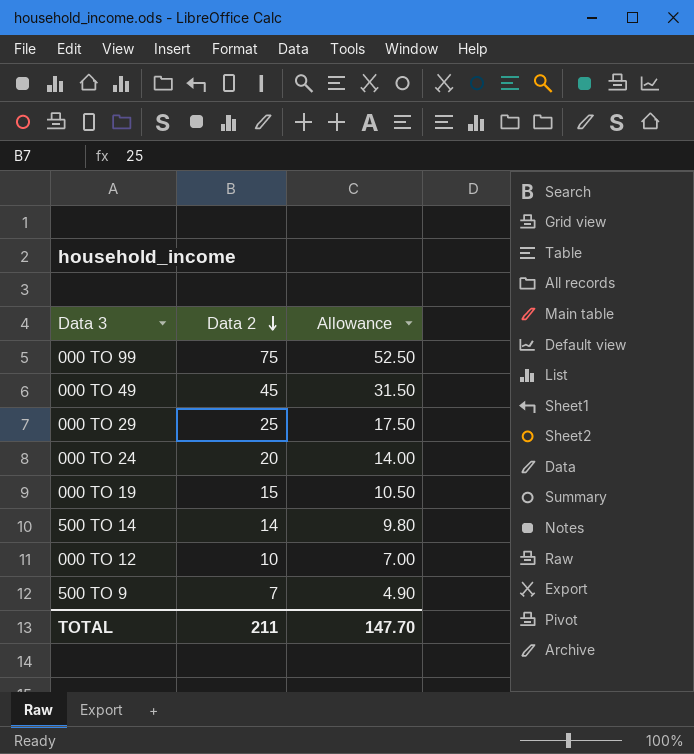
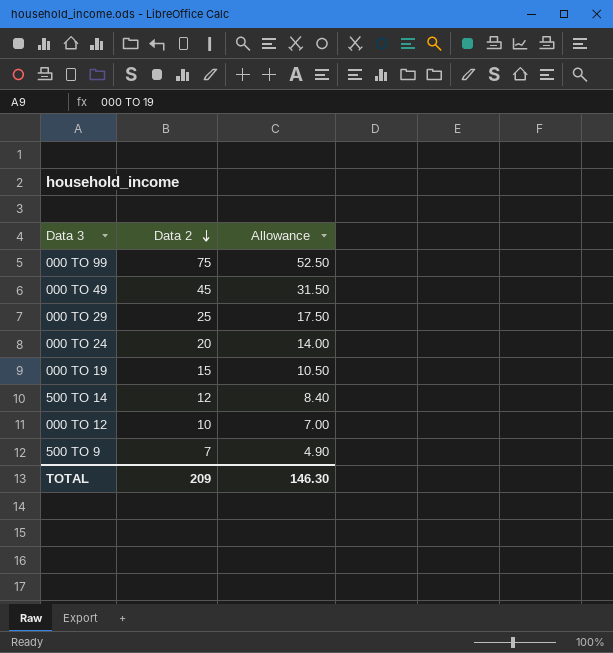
500 TO 14 | Data 2: 14 -> 12
500 TO 14 | Allowance: 9.80 -> 8.40
TOTAL | Data 2: 211 -> 209
TOTAL | Allowance: 147.70 -> 146.30

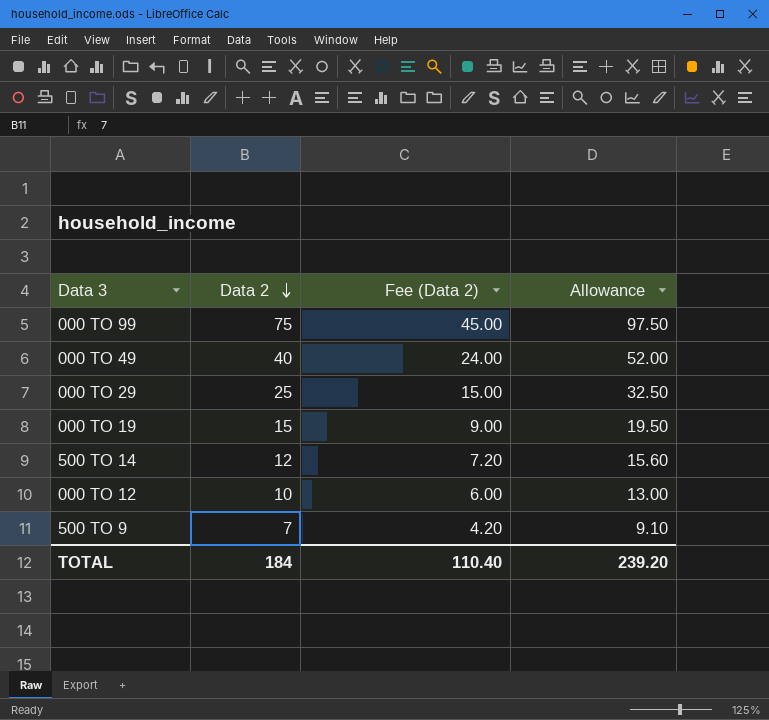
column Fee (Data 2) | formula: none -> [Data 2] * 0.6
column Allowance | formula: [Data 2] * 0.7 -> [Data 2] * 1.3
row 000 TO 24: 20 | 14.00 -> none
000 TO 49 | Data 2: 45 -> 40
TOTAL | Data 2: 209 -> 184
TOTAL | Allowance: 146.30 -> 239.20

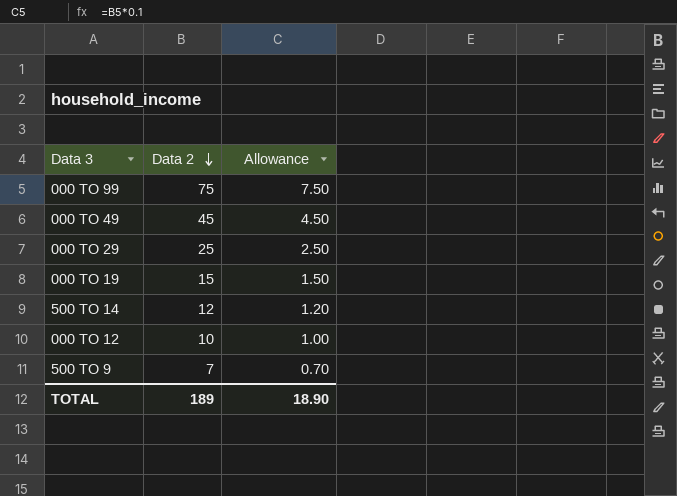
column Fee (Data 2) | formula: [Data 2] * 0.6 -> none
column Allowance | formula: [Data 2] * 1.3 -> [Data 2] * 0.1
000 TO 49 | Data 2: 40 -> 45
TOTAL | Data 2: 184 -> 189
TOTAL | Allowance: 239.20 -> 18.90

